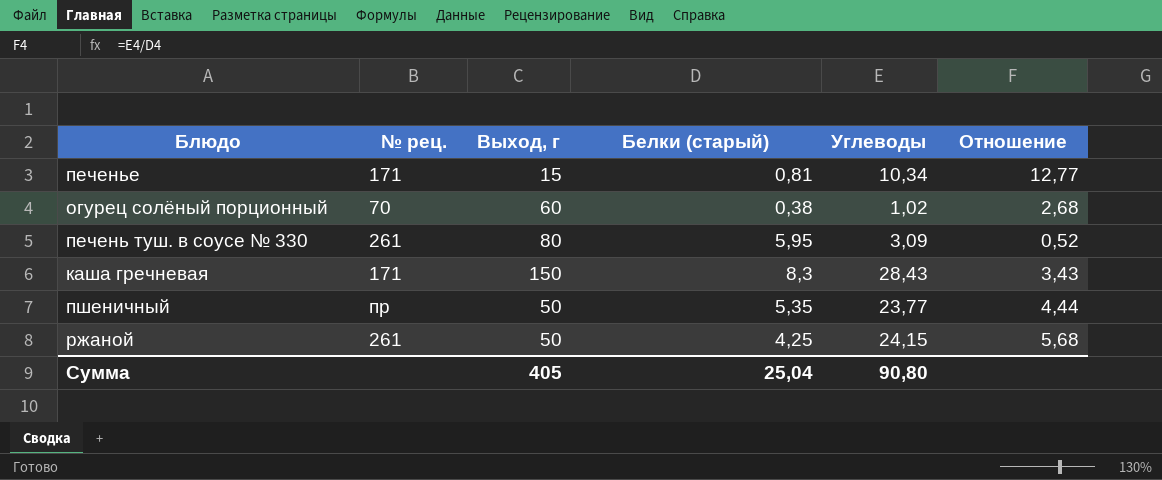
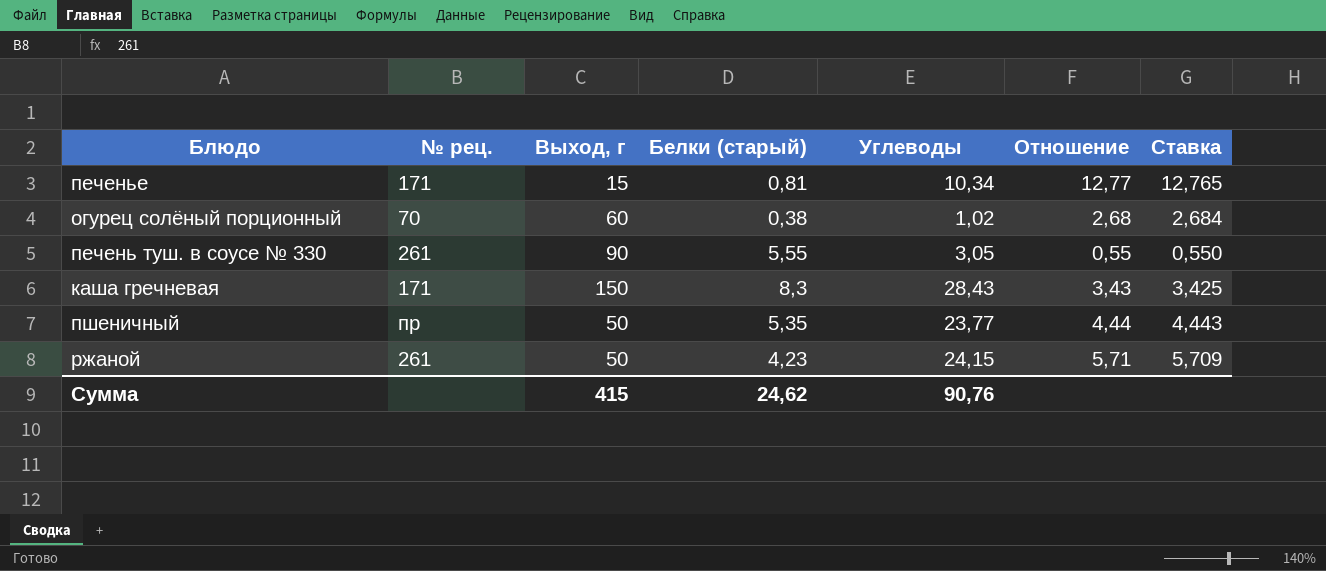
column Ставка | formula: none -> [Углеводы] / [Белки (старый)]
печень туш. в соусе № 330 | Выход, г: 80 -> 90
печень туш. в соусе № 330 | Белки (старый): 5,95 -> 5,55
печень туш. в соусе № 330 | Углеводы: 3,09 -> 3,05
печень туш. в соусе № 330 | Отношение: 0,52 -> 0,55
ржаной | Белки (старый): 4,25 -> 4,23
ржаной | Отношение: 5,68 -> 5,71
Сумма | Выход, г: 405 -> 415
Сумма | Белки (старый): 25,04 -> 24,62
Сумма | Углеводы: 90,80 -> 90,76

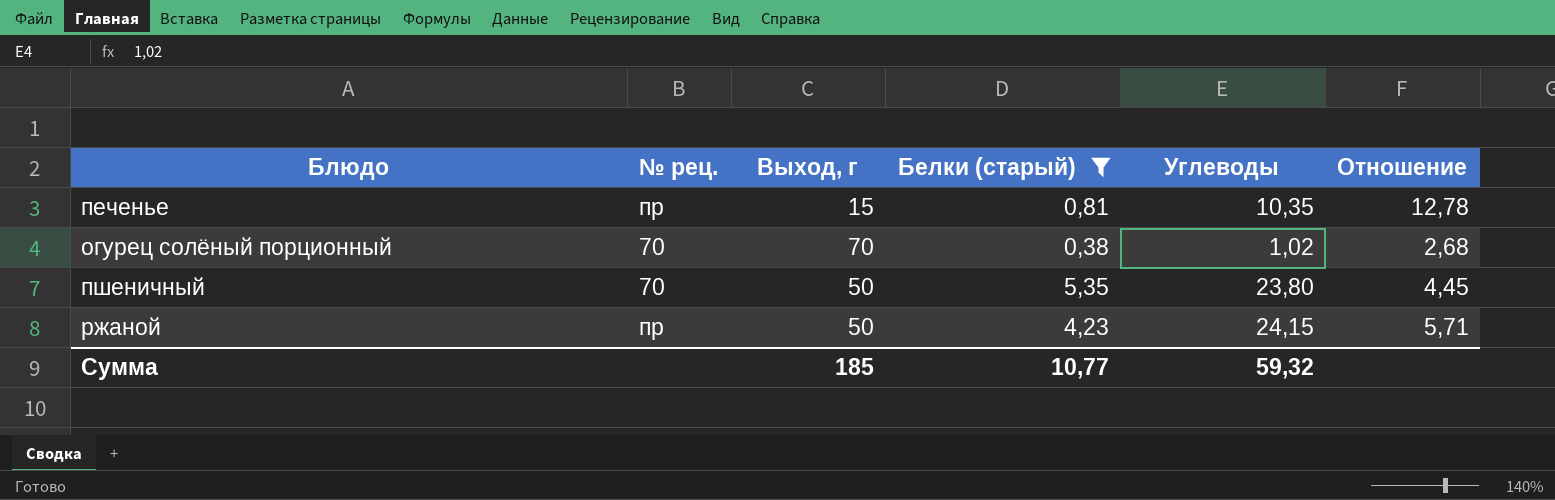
filter: none -> Белки (старый) <= 5,35
column Ставка | formula: [Углеводы] / [Белки (старый)] -> none
печенье | № рец.: 171 -> пр
печенье | Углеводы: 10,34 -> 10,35
печенье | Отношение: 12,77 -> 12,78
огурец солёный порционный | Выход, г: 60 -> 70
пшеничный | № рец.: пр -> 70
пшеничный | Углеводы: 23,77 -> 23,80
пшеничный | Отношение: 4,44 -> 4,45
ржаной | № рец.: 261 -> пр
Сумма | Выход, г: 415 -> 185
Сумма | Белки (старый): 24,62 -> 10,77
Сумма | Углеводы: 90,76 -> 59,32

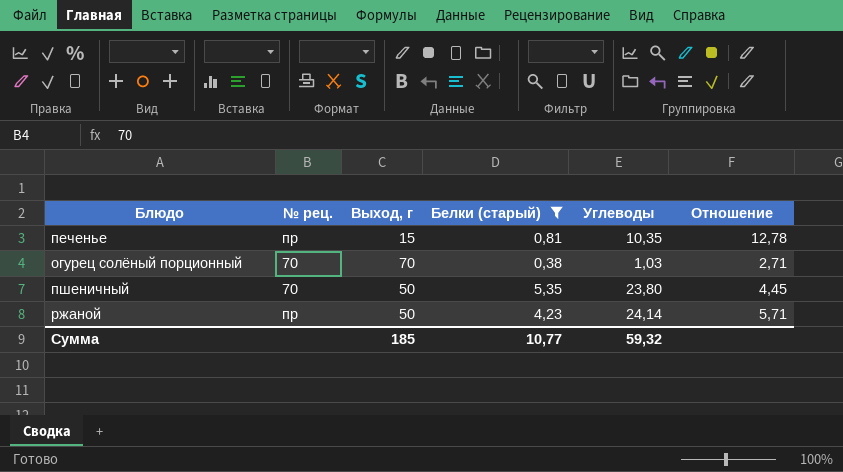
огурец солёный порционный | Углеводы: 1,02 -> 1,03
огурец солёный порционный | Отношение: 2,68 -> 2,71
ржаной | Углеводы: 24,15 -> 24,14

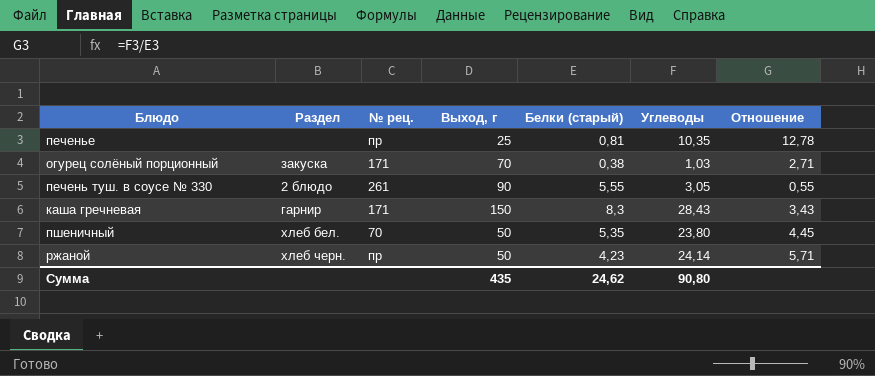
filter: Белки (старый) <= 5,35 -> none
column Раздел | position: none -> 2
печенье | Выход, г: 15 -> 25
огурец солёный порционный | № рец.: 70 -> 171
Сумма | Выход, г: 185 -> 435
Сумма | Белки (старый): 10,77 -> 24,62
Сумма | Углеводы: 59,32 -> 90,80

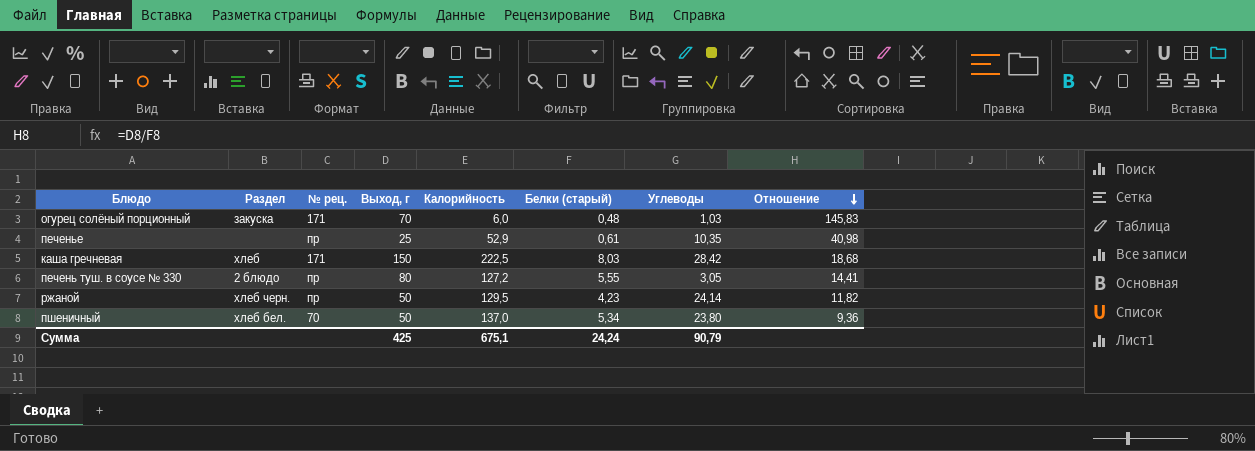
row order: none -> Отношение descending
column Калорийность | position: none -> 5
column Отношение | formula: [Углеводы] / [Белки (старый)] -> [Выход, г] / [Белки (старый)]
огурец солёный порционный | Белки (старый): 0,38 -> 0,48
печенье | Белки (старый): 0,81 -> 0,61
каша гречневая | Раздел: гарнир -> хлеб
каша гречневая | Белки (старый): 8,3 -> 8,03
каша гречневая | Углеводы: 28,43 -> 28,42
печень туш. в соусе № 330 | № рец.: 261 -> пр
печень туш. в соусе № 330 | Выход, г: 90 -> 80
пшеничный | Белки (старый): 5,35 -> 5,34
Сумма | Выход, г: 435 -> 425
Сумма | Белки (старый): 24,62 -> 24,24
Сумма | Углеводы: 90,80 -> 90,79

